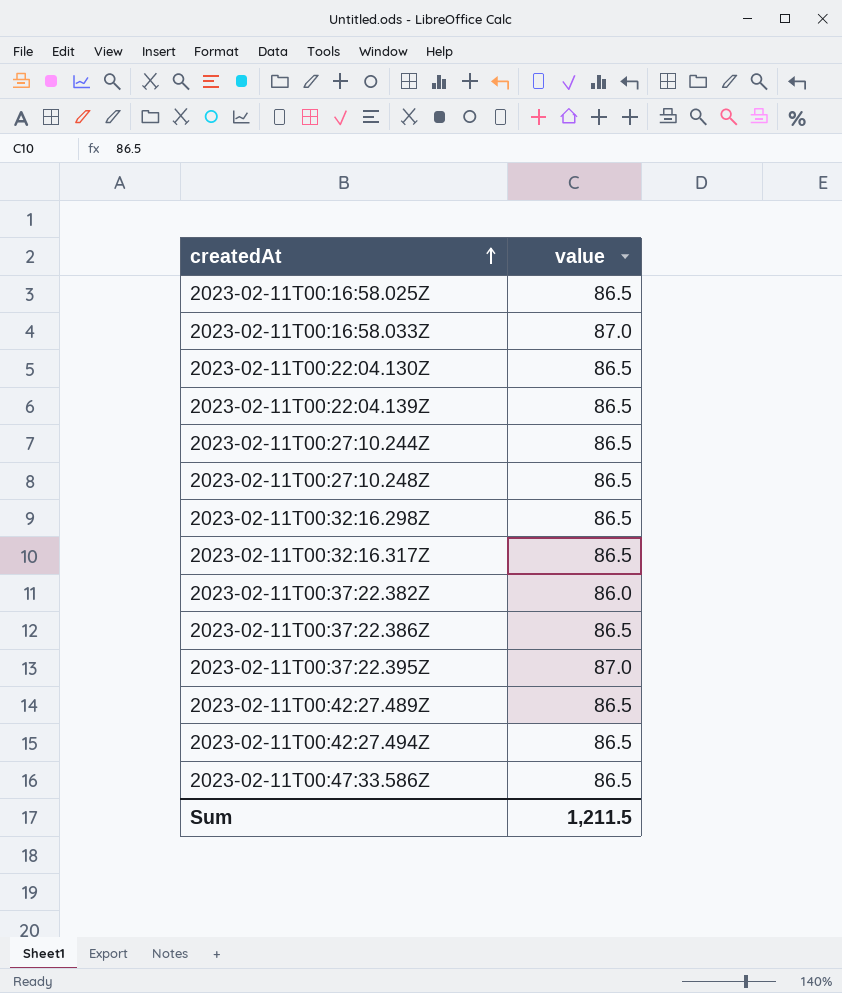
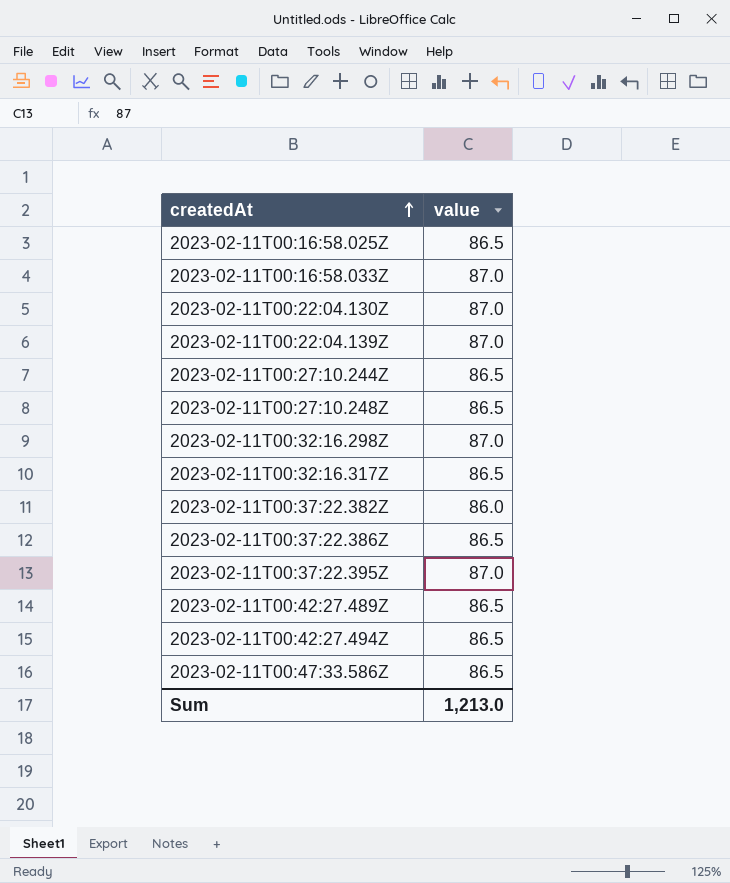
2023-02-11T00:22:04.130Z | value: 86.5 -> 87.0
2023-02-11T00:22:04.139Z | value: 86.5 -> 87.0
2023-02-11T00:32:16.298Z | value: 86.5 -> 87.0
Sum | value: 1,211.5 -> 1,213.0

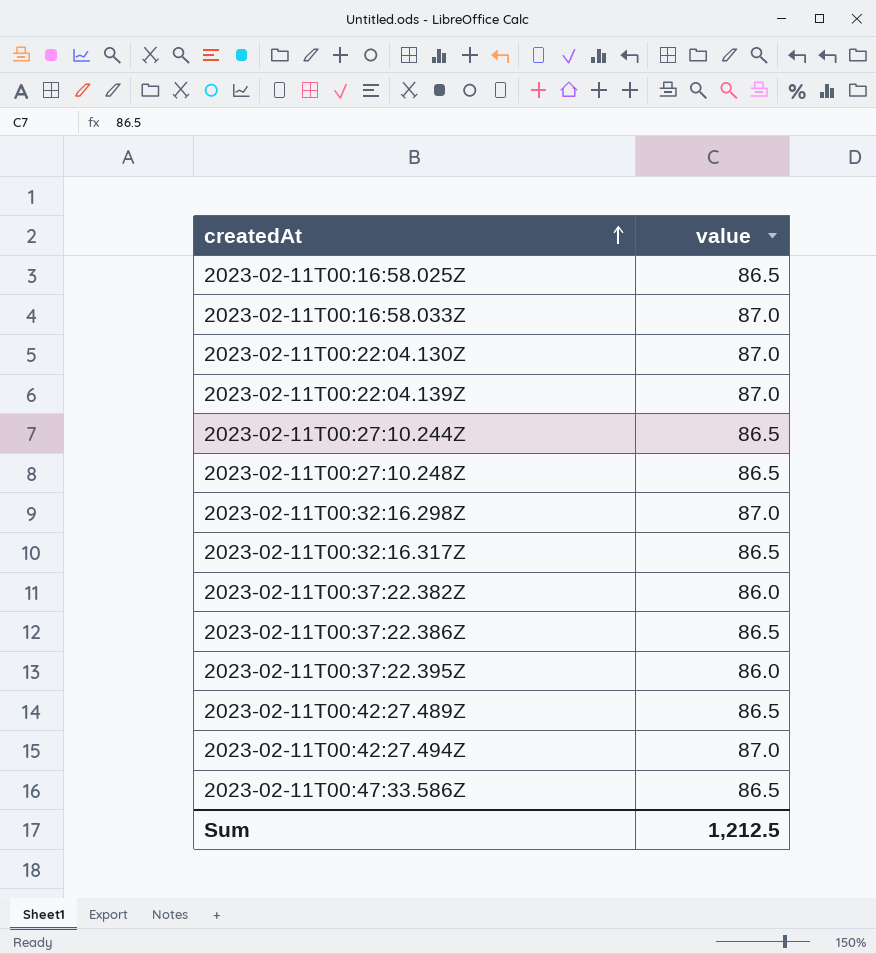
2023-02-11T00:37:22.395Z | value: 87.0 -> 86.0
2023-02-11T00:42:27.494Z | value: 86.5 -> 87.0
Sum | value: 1,213.0 -> 1,212.5

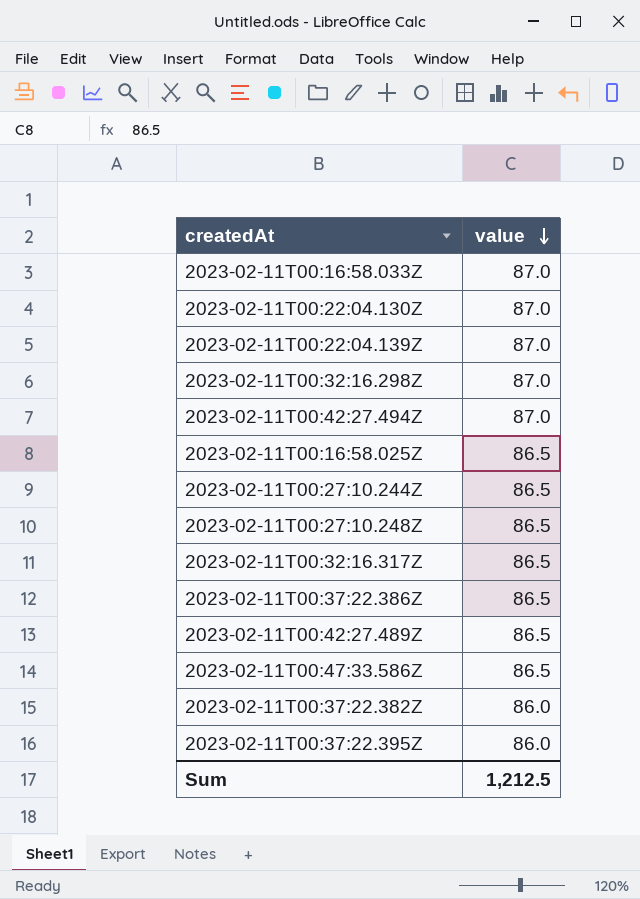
row order: createdAt ascending -> value descending

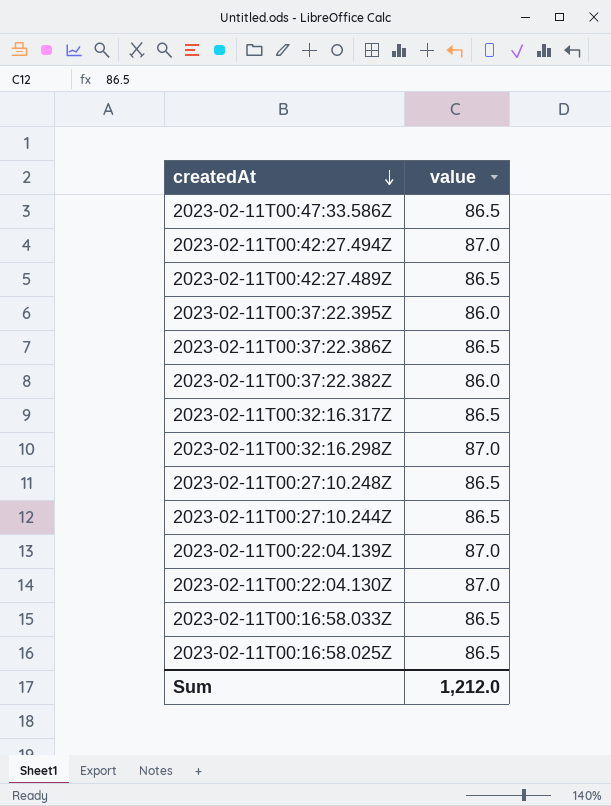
row order: value descending -> createdAt descending
2023-02-11T00:16:58.033Z | value: 87.0 -> 86.5
Sum | value: 1,212.5 -> 1,212.0

